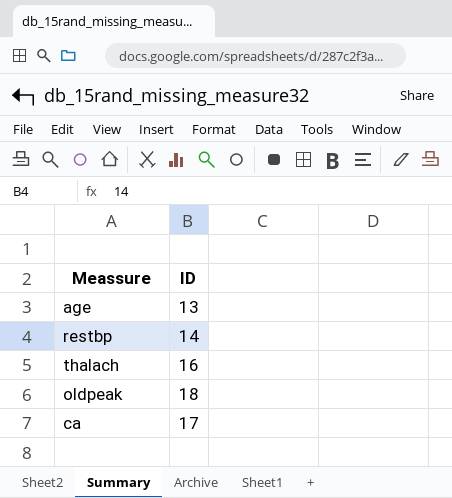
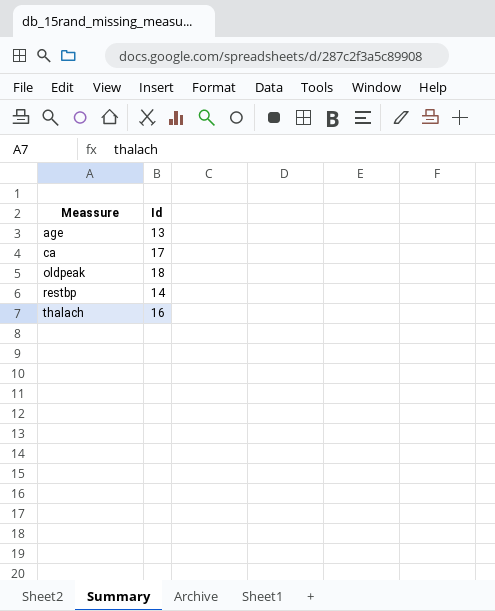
row order: none -> Meassure ascending
column name: ID -> Id

